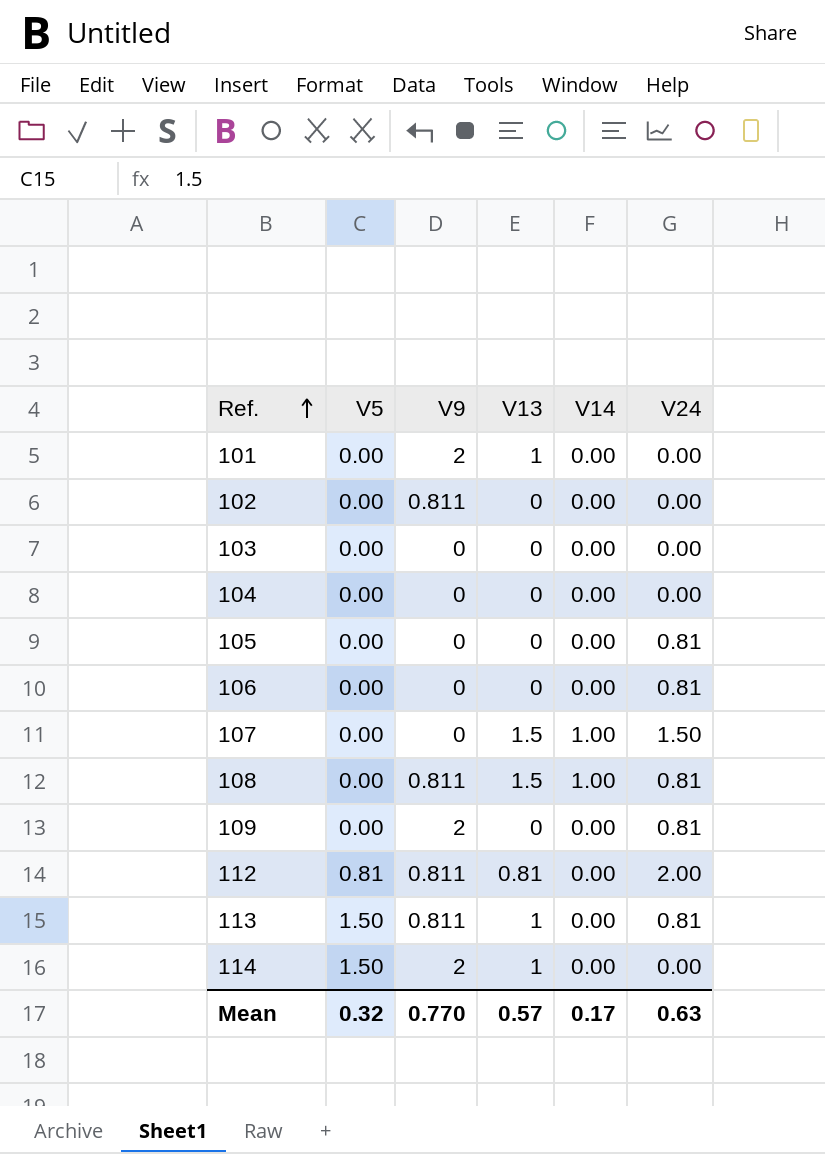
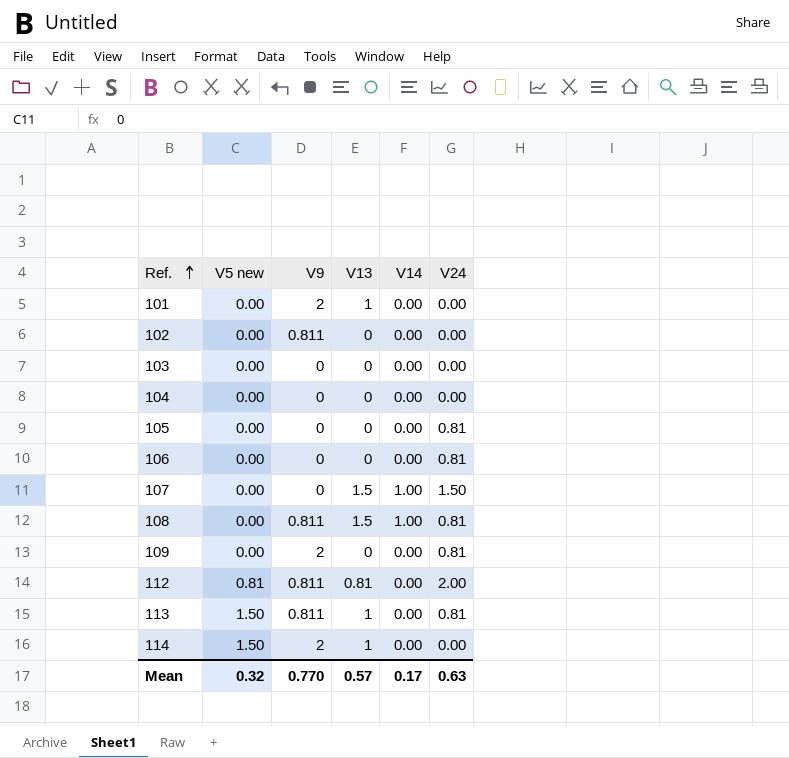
column name: V5 -> V5 new

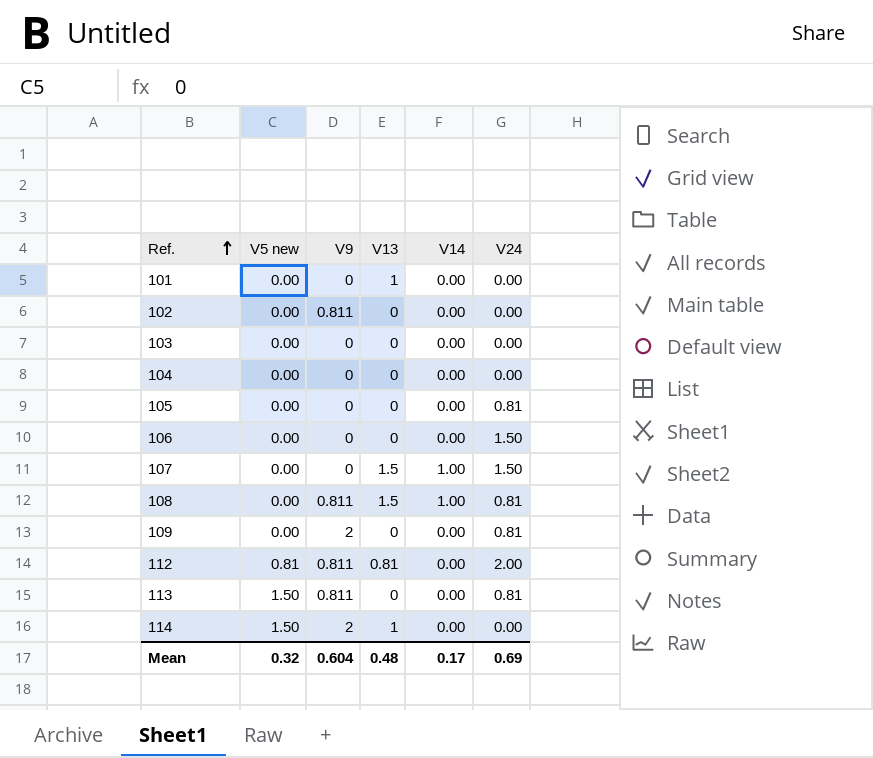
101 | V9: 2 -> 0
106 | V24: 0.81 -> 1.50
113 | V13: 1 -> 0
Mean | V9: 0.770 -> 0.604
Mean | V13: 0.57 -> 0.48
Mean | V24: 0.63 -> 0.69

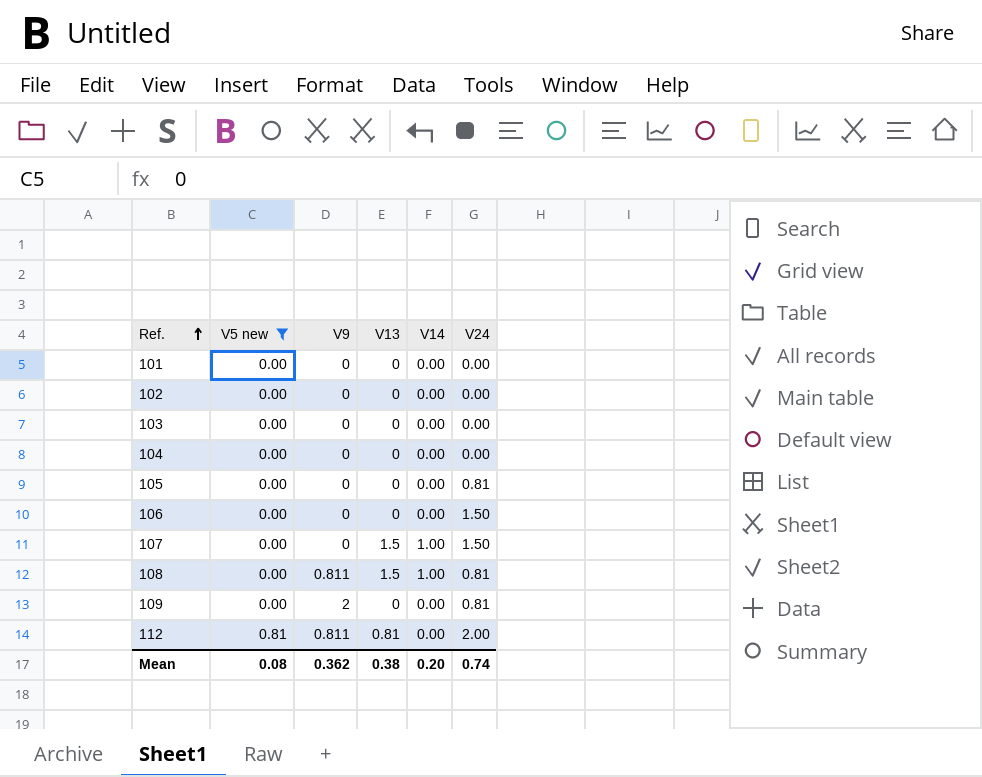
filter: none -> V5 new != 1.50
101 | V13: 1 -> 0
102 | V9: 0.811 -> 0
Mean | V5 new: 0.32 -> 0.08
Mean | V9: 0.604 -> 0.362
Mean | V13: 0.48 -> 0.38
Mean | V14: 0.17 -> 0.20
Mean | V24: 0.69 -> 0.74

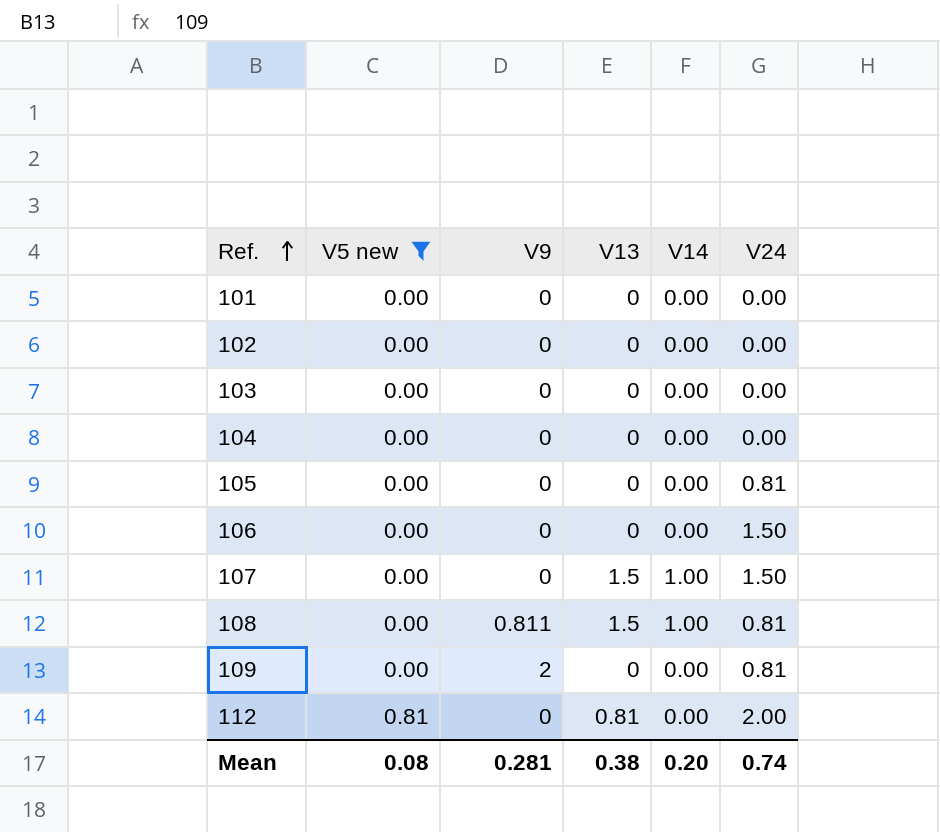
112 | V9: 0.811 -> 0
Mean | V9: 0.362 -> 0.281

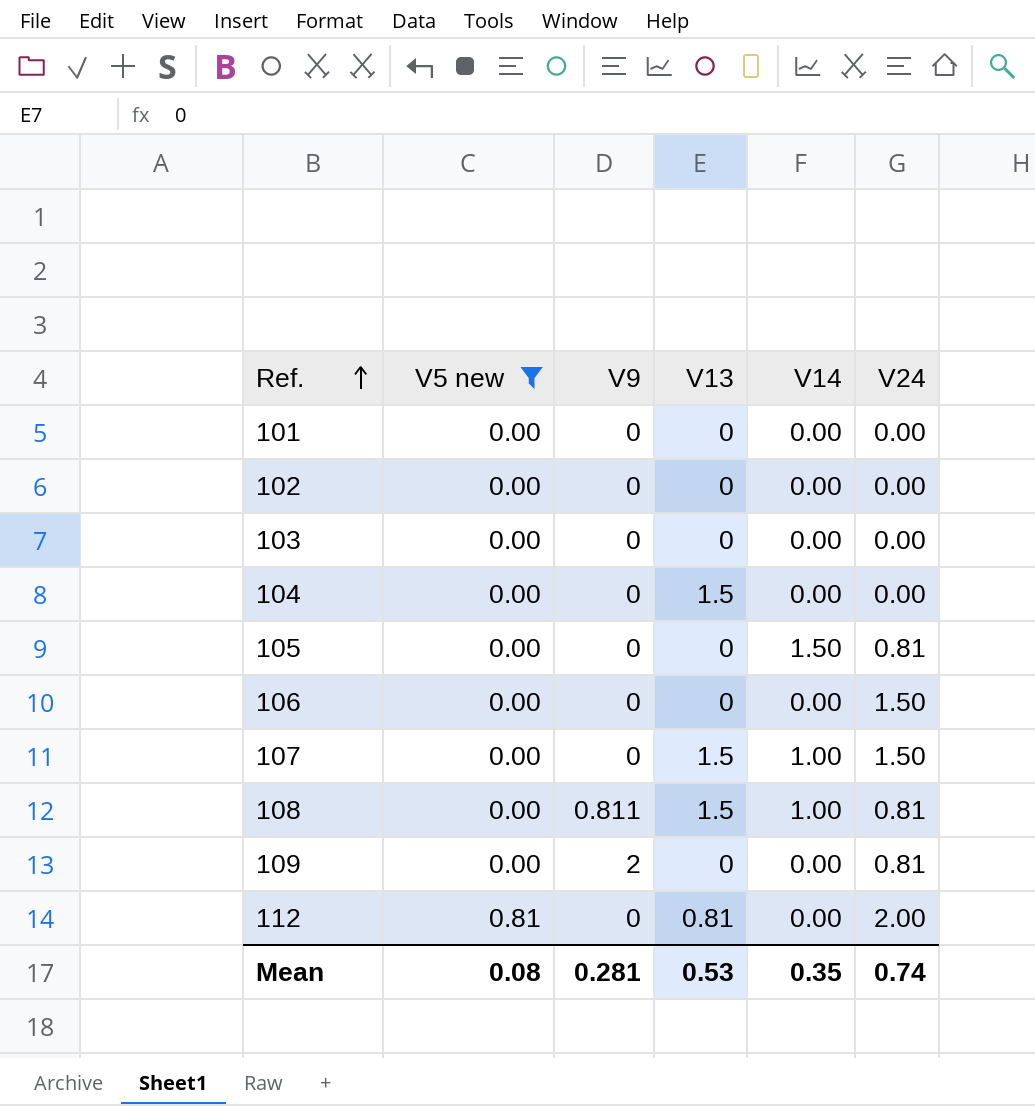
104 | V13: 0 -> 1.5
105 | V14: 0.00 -> 1.50
Mean | V13: 0.38 -> 0.53
Mean | V14: 0.20 -> 0.35

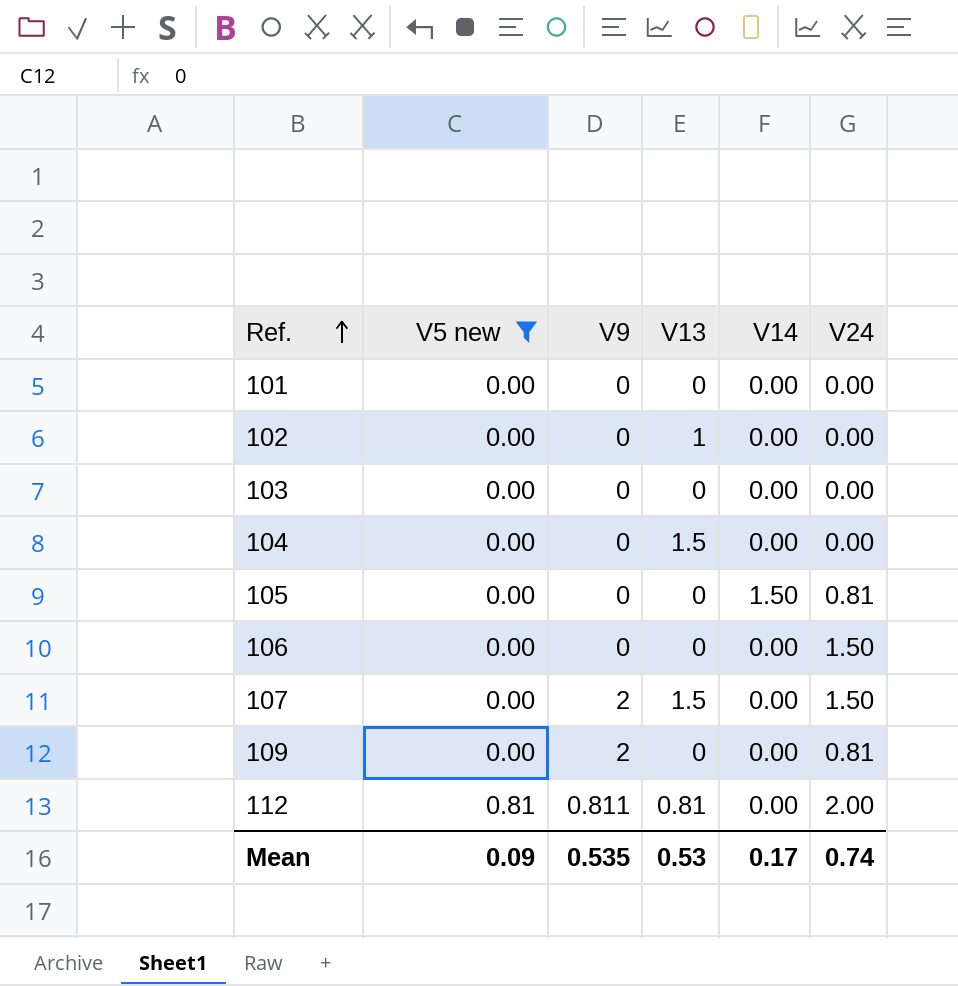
row 108: 0.00 | 0.811 | 1.5 | 1.00 | 0.81 -> none
102 | V13: 0 -> 1
107 | V9: 0 -> 2
107 | V14: 1.00 -> 0.00
112 | V9: 0 -> 0.811
Mean | V5 new: 0.08 -> 0.09
Mean | V9: 0.281 -> 0.535
Mean | V14: 0.35 -> 0.17

